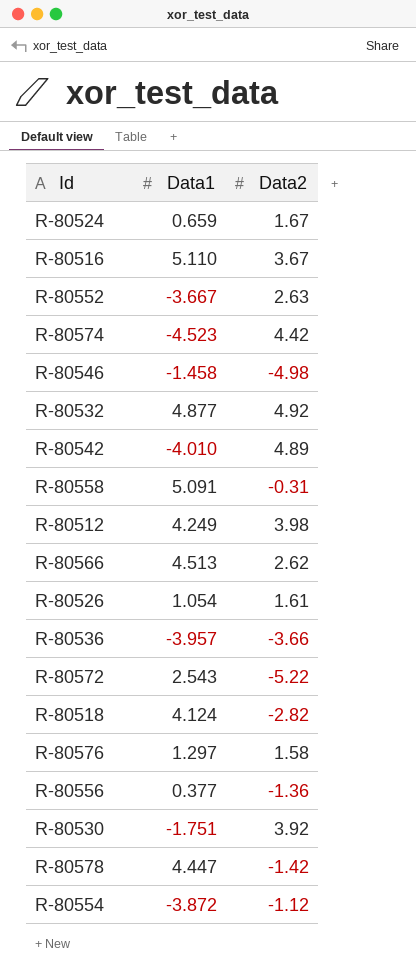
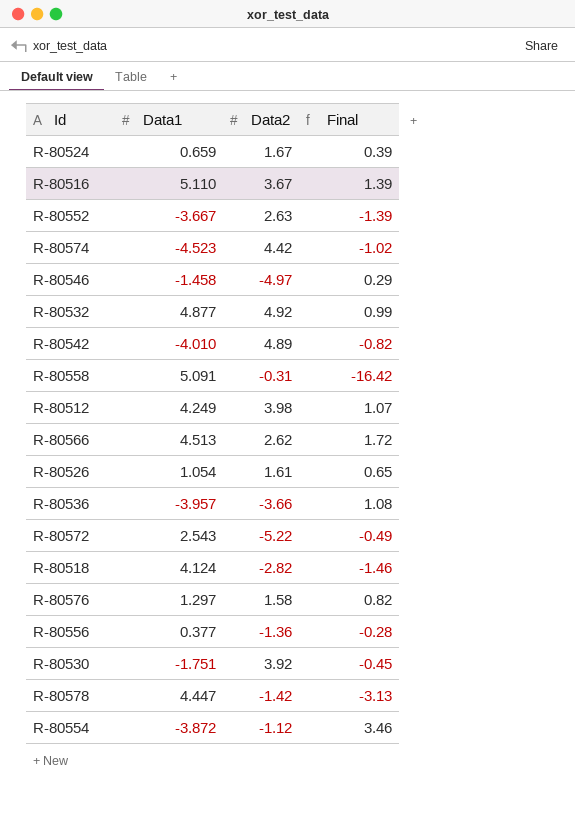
column Final | formula: none -> [Data1] / [Data2]
R-80546 | Data2: -4.98 -> -4.97

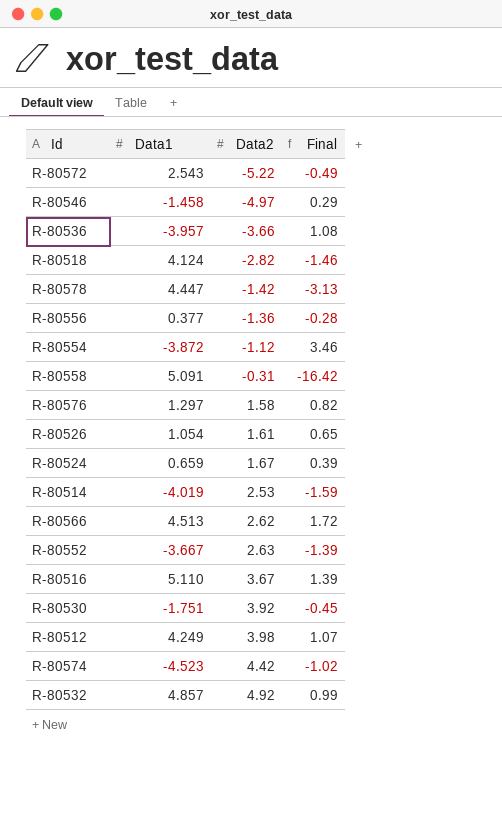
row order: none -> Data2 ascending
row R-80542: -4.010 | 4.89 | -0.82 -> none
row R-80514: none -> -4.019 | 2.53 | -1.59
R-80532 | Data1: 4.877 -> 4.857

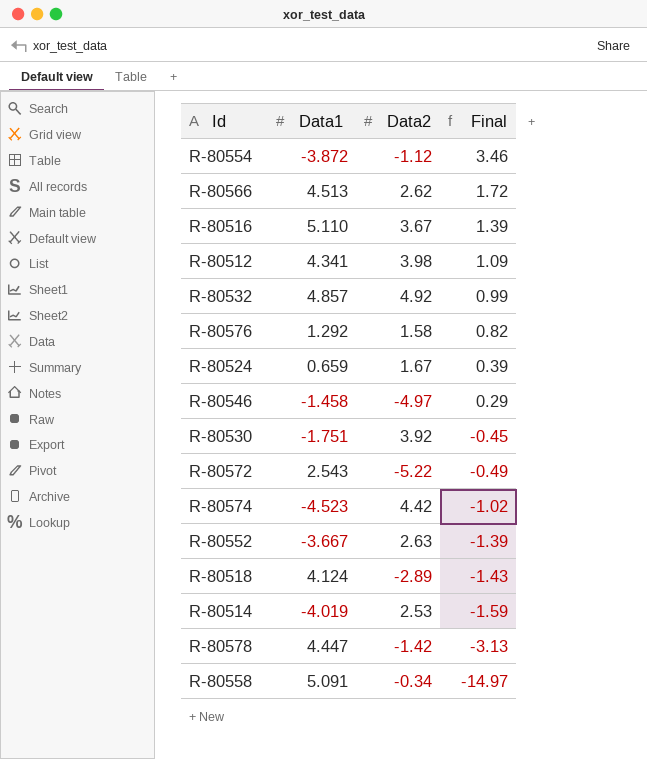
row order: Data2 ascending -> Final descending
row R-80536: -3.957 | -3.66 | 1.08 -> none
row R-80556: 0.377 | -1.36 | -0.28 -> none
row R-80526: 1.054 | 1.61 | 0.65 -> none
R-80512 | Data1: 4.249 -> 4.341
R-80512 | Final: 1.07 -> 1.09
R-80576 | Data1: 1.297 -> 1.292
R-80518 | Data2: -2.82 -> -2.89
R-80518 | Final: -1.46 -> -1.43
R-80558 | Data2: -0.31 -> -0.34
R-80558 | Final: -16.42 -> -14.97

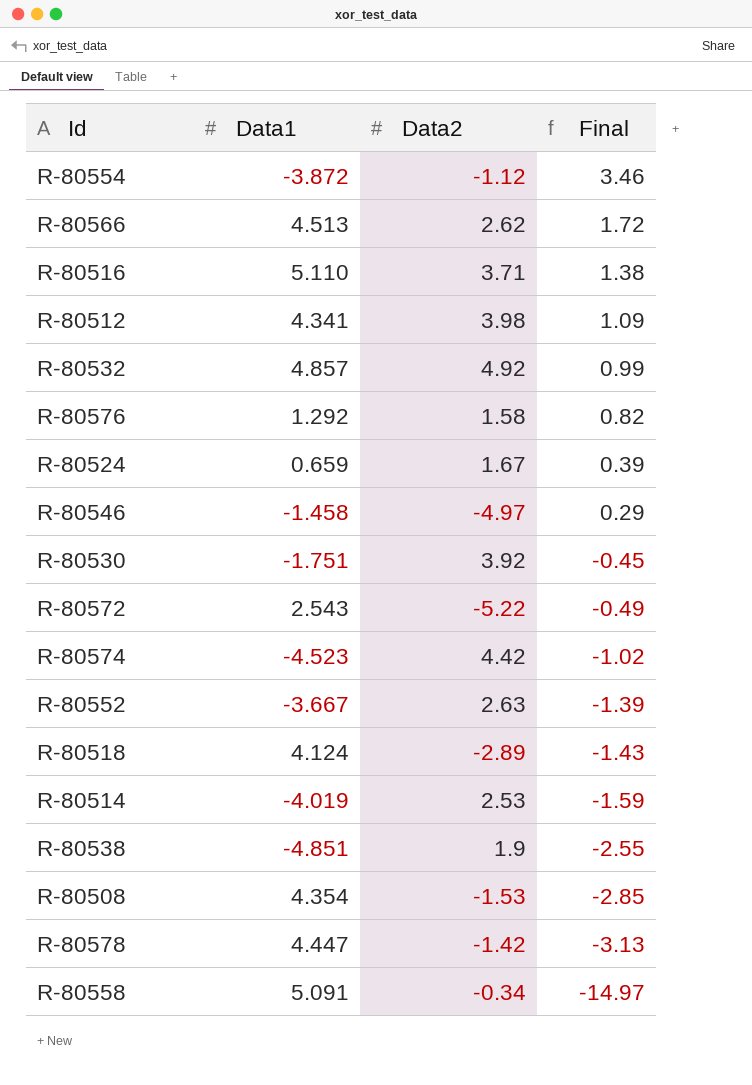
R-80516 | Data2: 3.67 -> 3.71
R-80516 | Final: 1.39 -> 1.38
row R-80538: none -> -4.851 | 1.9 | -2.55
row R-80508: none -> 4.354 | -1.53 | -2.85

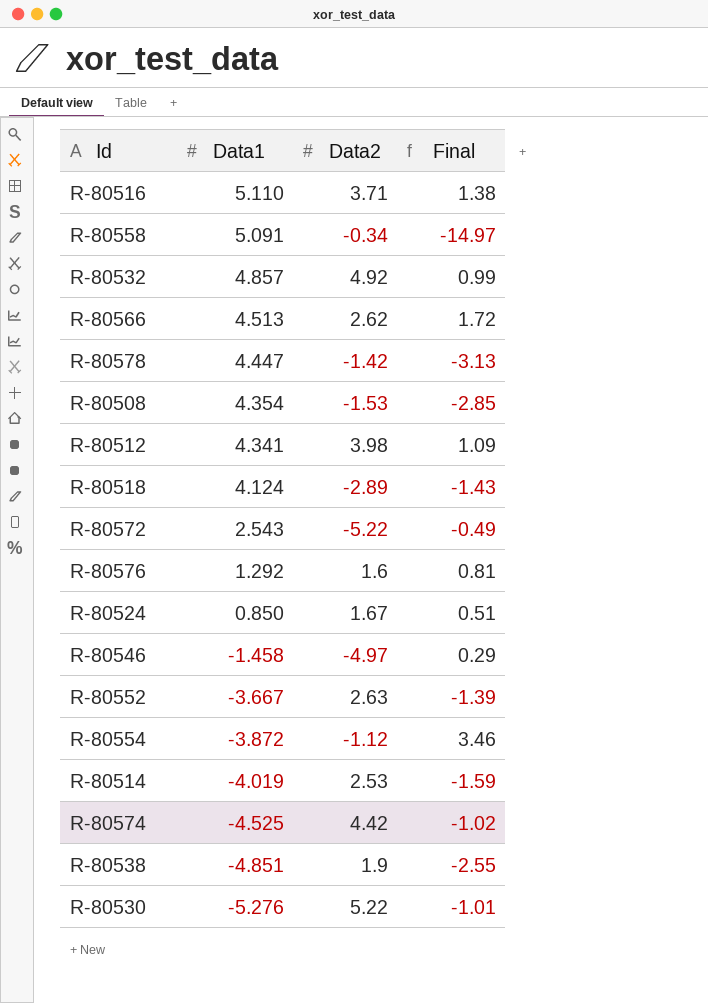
row order: Final descending -> Data1 descending
R-80576 | Data2: 1.58 -> 1.6
R-80576 | Final: 0.82 -> 0.81
R-80524 | Data1: 0.659 -> 0.850
R-80524 | Final: 0.39 -> 0.51
R-80574 | Data1: -4.523 -> -4.525
R-80530 | Data1: -1.751 -> -5.276
R-80530 | Data2: 3.92 -> 5.22
R-80530 | Final: -0.45 -> -1.01

